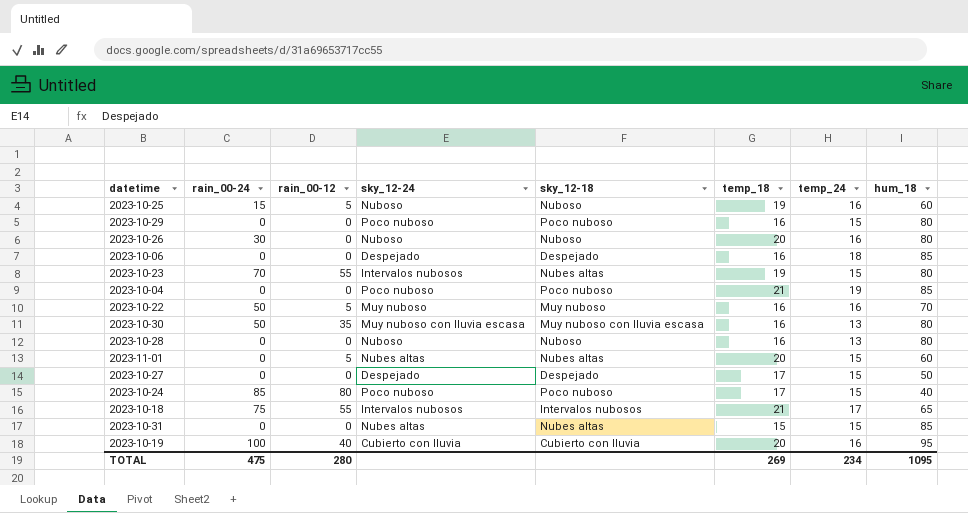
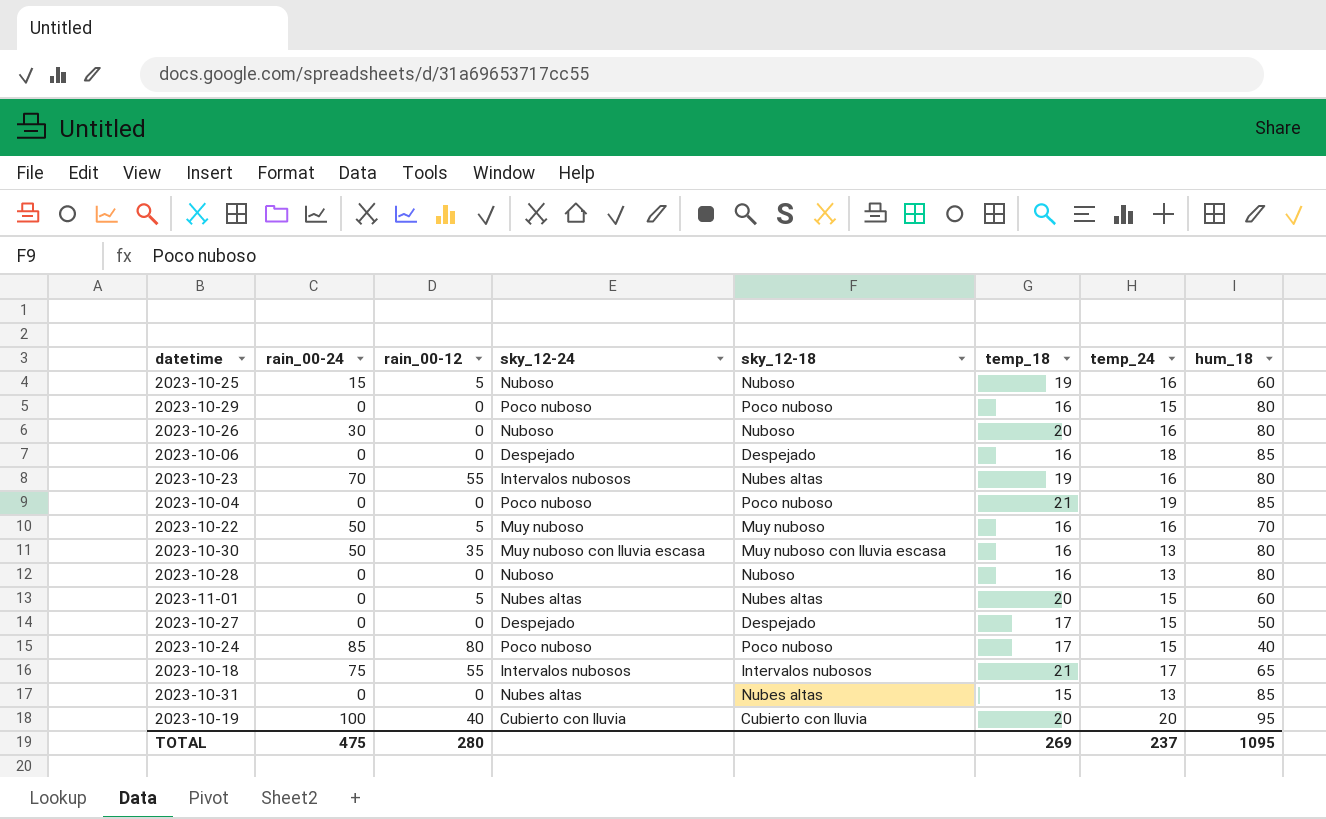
2023-10-23 | temp_24: 15 -> 16
2023-10-31 | temp_24: 15 -> 13
2023-10-19 | temp_24: 16 -> 20
TOTAL | temp_24: 234 -> 237

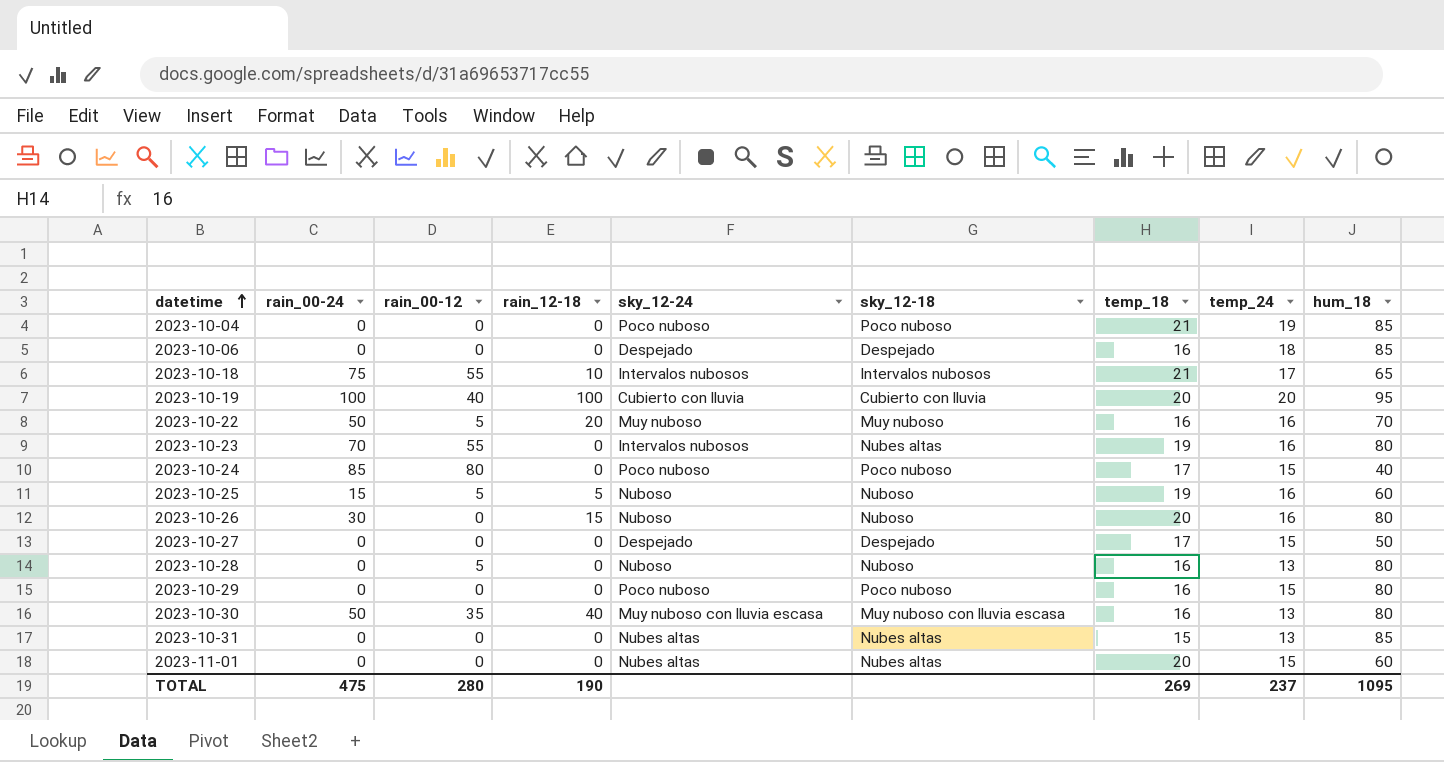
row order: none -> datetime ascending
column rain_12-18 | position: none -> 4
2023-10-28 | rain_00-12: 0 -> 5
2023-11-01 | rain_00-12: 5 -> 0

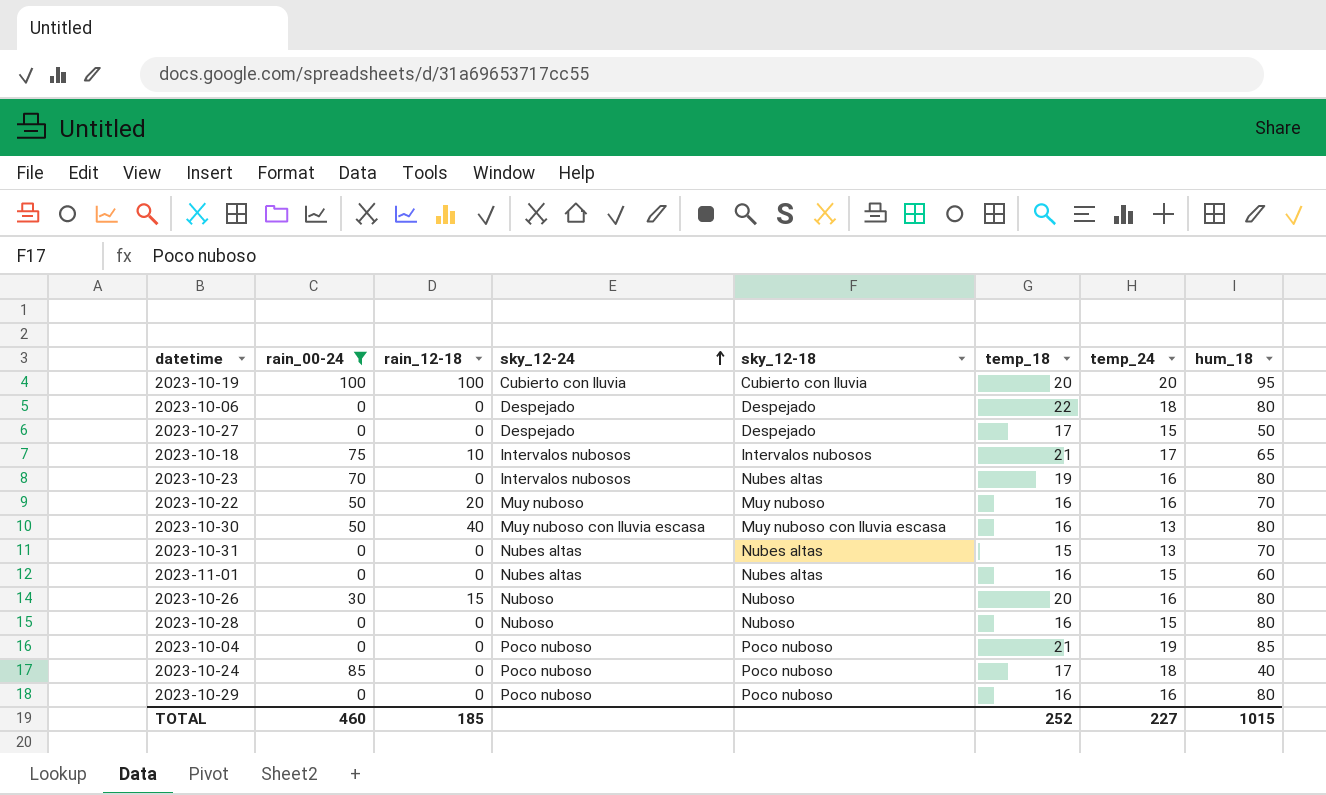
filter: none -> rain_00-24 != 15
row order: datetime ascending -> sky_12-24 ascending
column rain_00-12 | position: 3 -> none
2023-10-06 | temp_18: 16 -> 22
2023-10-06 | hum_18: 85 -> 80
2023-10-31 | hum_18: 85 -> 70
2023-11-01 | temp_18: 20 -> 16
2023-10-28 | temp_24: 13 -> 15
2023-10-24 | temp_24: 15 -> 18
2023-10-29 | temp_24: 15 -> 16
TOTAL | rain_00-24: 475 -> 460
TOTAL | rain_12-18: 190 -> 185
TOTAL | temp_18: 269 -> 252
TOTAL | temp_24: 237 -> 227
TOTAL | hum_18: 1095 -> 1015

